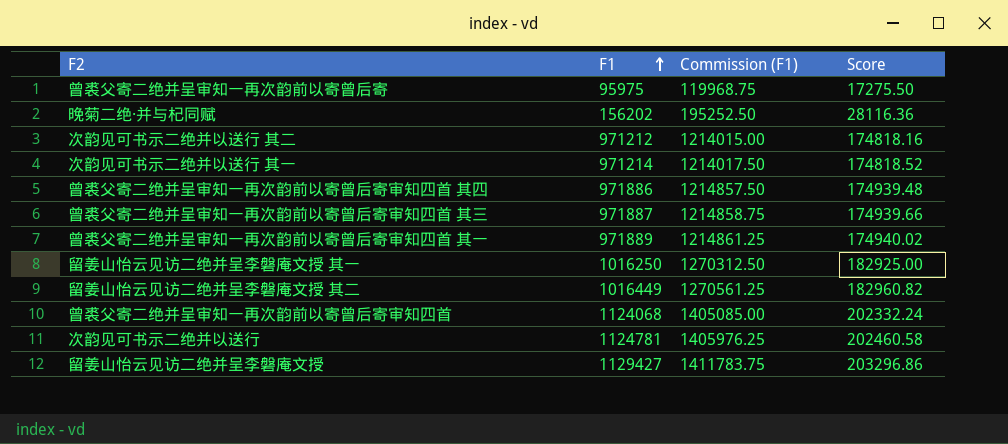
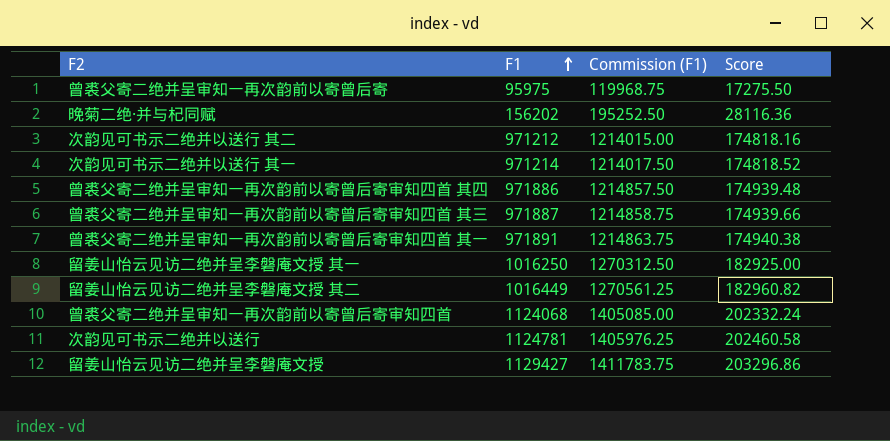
曾裘父寄二绝并呈审知一再次韵前以寄曾后寄审知四首 其一 | F1: 971889 -> 971891
曾裘父寄二绝并呈审知一再次韵前以寄曾后寄审知四首 其一 | Commission (F1): 1214861.25 -> 1214863.75
曾裘父寄二绝并呈审知一再次韵前以寄曾后寄审知四首 其一 | Score: 174940.02 -> 174940.38

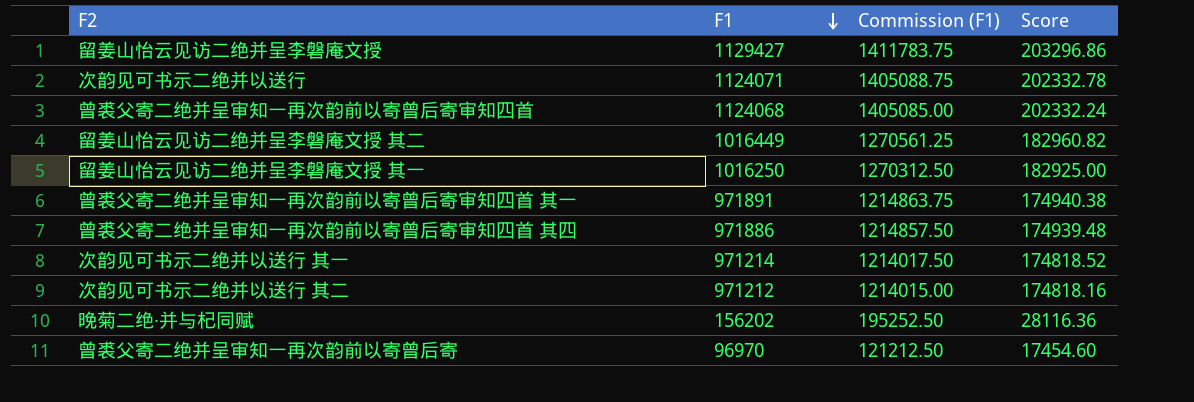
row order: F1 ascending -> F1 descending
row 曾裘父寄二绝并呈审知一再次韵前以寄曾后寄审知四首 其三: 971887 | 1214858.75 | 174939.66 -> none
次韵见可书示二绝并以送行 | F1: 1124781 -> 1124071
次韵见可书示二绝并以送行 | Commission (F1): 1405976.25 -> 1405088.75
次韵见可书示二绝并以送行 | Score: 202460.58 -> 202332.78
曾裘父寄二绝并呈审知一再次韵前以寄曾后寄 | F1: 95975 -> 96970
曾裘父寄二绝并呈审知一再次韵前以寄曾后寄 | Commission (F1): 119968.75 -> 121212.50
曾裘父寄二绝并呈审知一再次韵前以寄曾后寄 | Score: 17275.50 -> 17454.60

